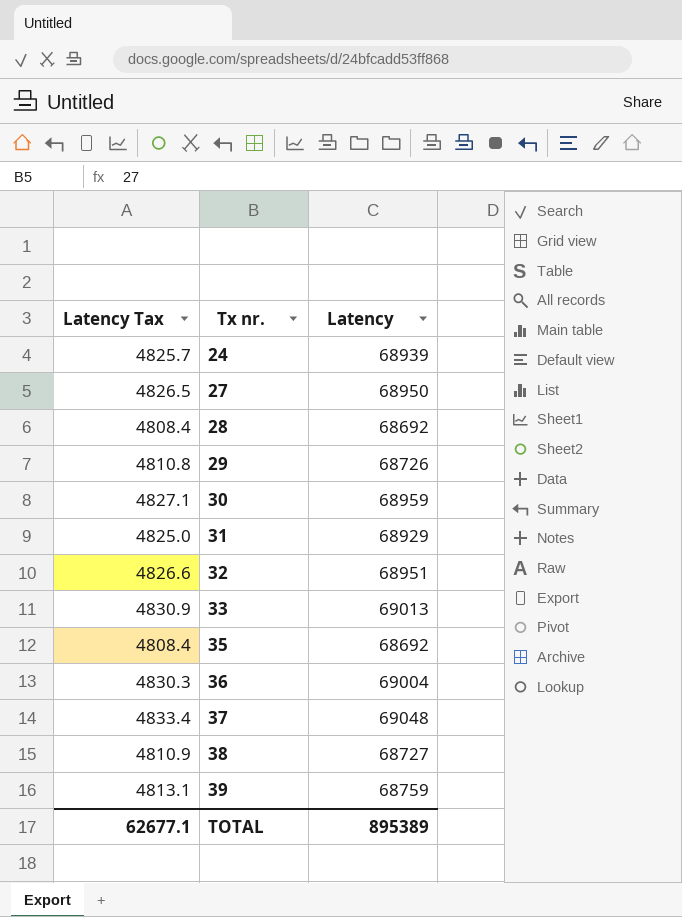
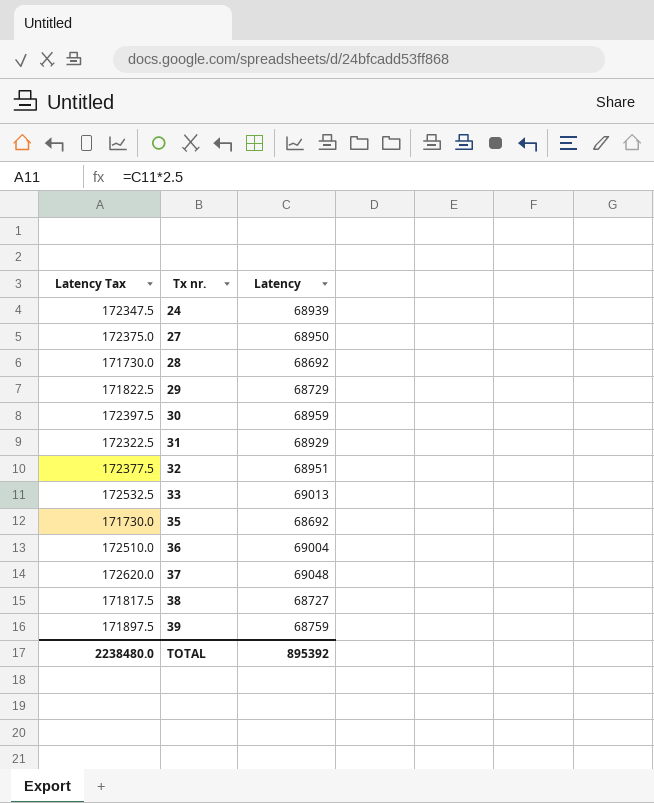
column Latency Tax | formula: [Latency] * 0.07 -> [Latency] * 2.5
29 | Latency: 68726 -> 68729
TOTAL | Latency Tax: 62677.1 -> 2238480.0
TOTAL | Latency: 895389 -> 895392

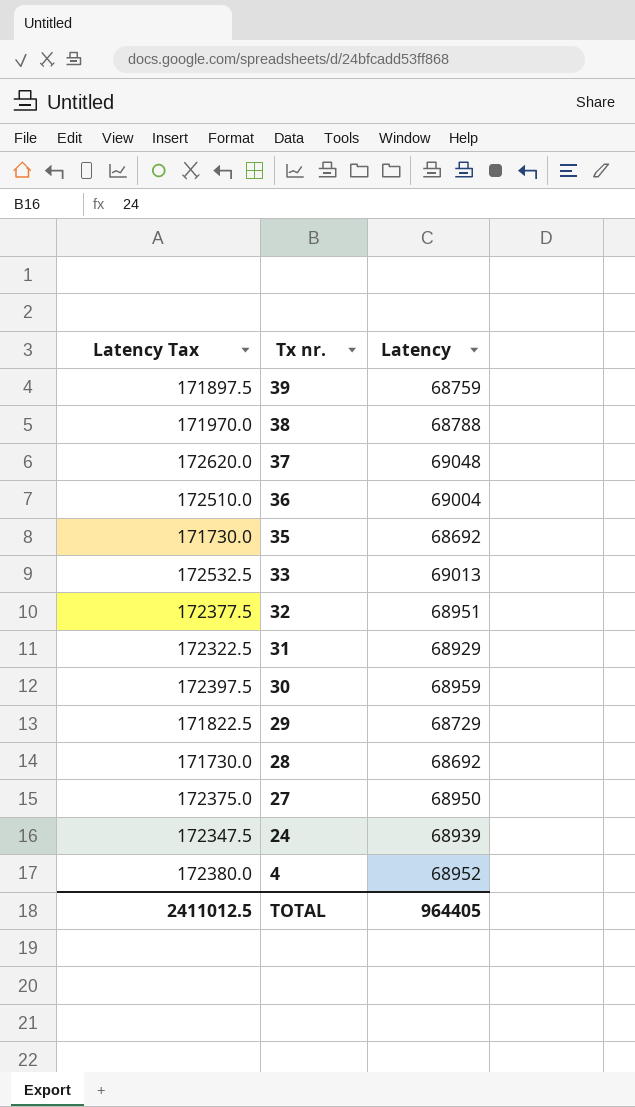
row order: Tx nr. ascending -> Tx nr. descending
38 | Latency Tax: 171817.5 -> 171970.0
38 | Latency: 68727 -> 68788
row 4: none -> 172380.0 | 68952
TOTAL | Latency Tax: 2238480.0 -> 2411012.5
TOTAL | Latency: 895392 -> 964405

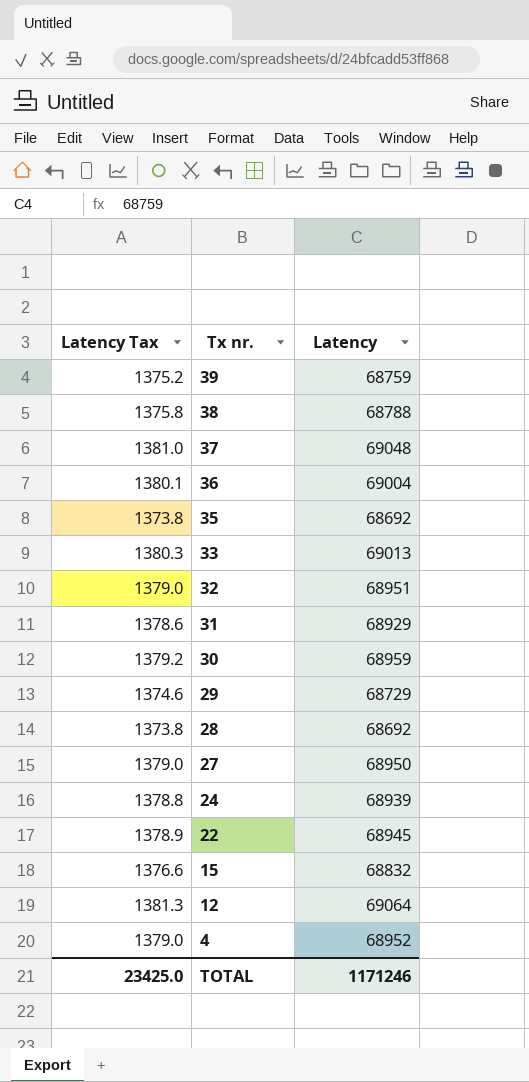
column Latency Tax | formula: [Latency] * 2.5 -> [Latency] * 0.02
row 22: none -> 1378.9 | 68945
row 15: none -> 1376.6 | 68832
row 12: none -> 1381.3 | 69064
TOTAL | Latency Tax: 2411012.5 -> 23425.0
TOTAL | Latency: 964405 -> 1171246

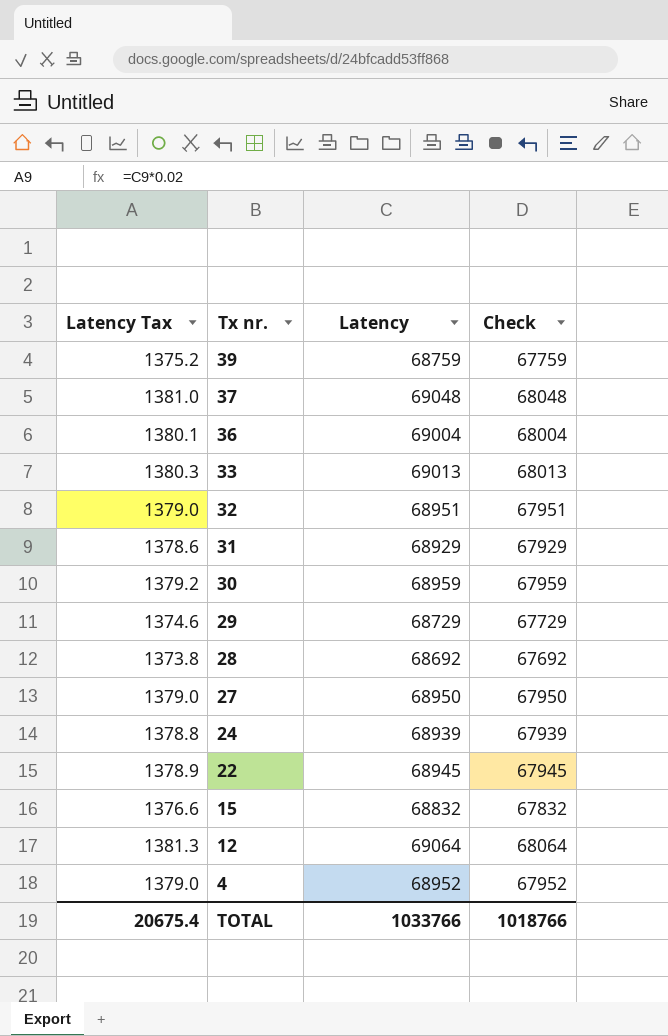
column Check | formula: none -> [Latency] - 1000
row 38: 1375.8 | 68788 -> none
row 35: 1373.8 | 68692 -> none
TOTAL | Latency Tax: 23425.0 -> 20675.4
TOTAL | Latency: 1171246 -> 1033766

